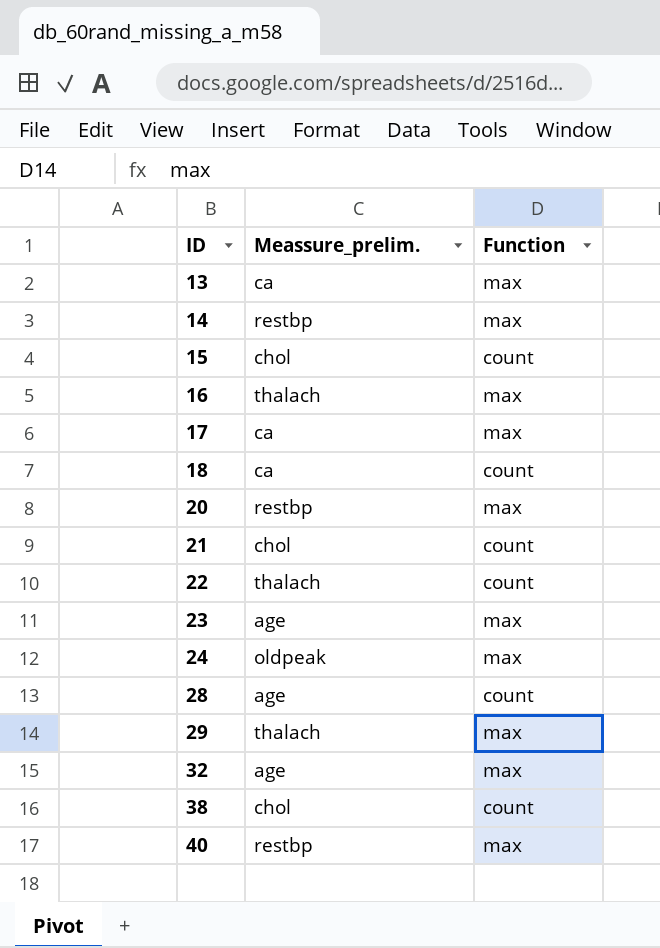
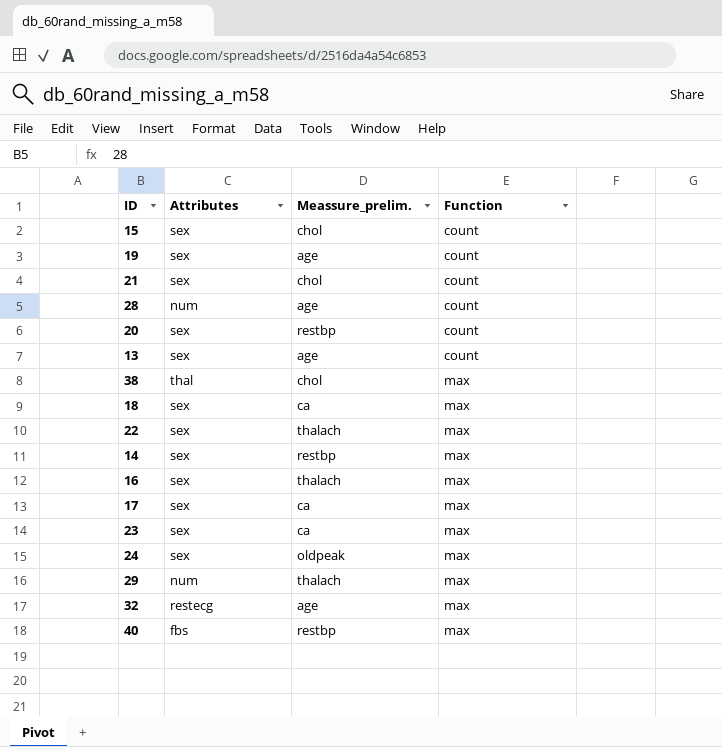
row order: ID ascending -> Function ascending
column Attributes | position: none -> 2
row 19: none -> sex | age | count
20 | Function: max -> count
13 | Meassure_prelim.: ca -> age
13 | Function: max -> count
38 | Function: count -> max
18 | Function: count -> max
22 | Function: count -> max
23 | Meassure_prelim.: age -> ca

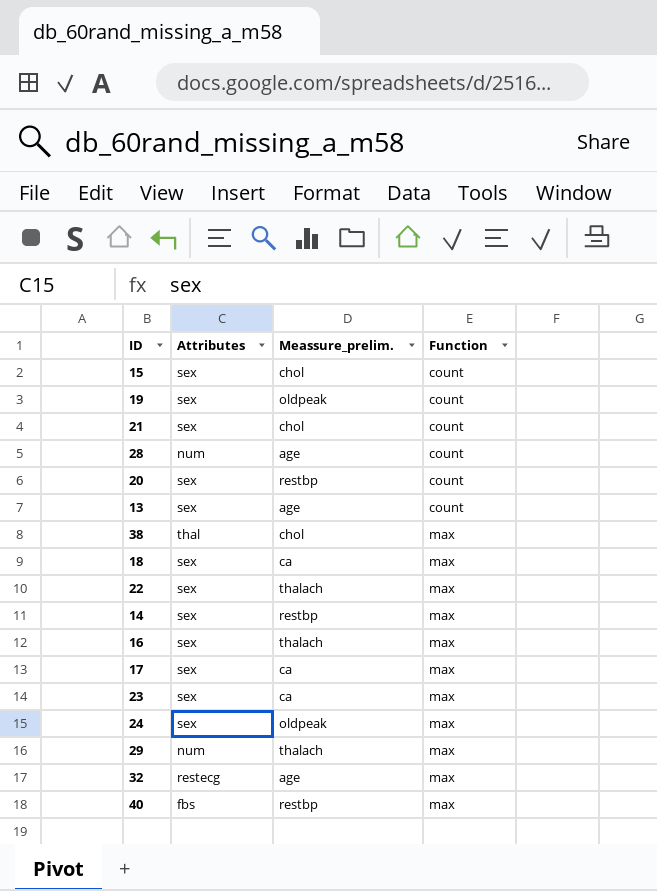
19 | Meassure_prelim.: age -> oldpeak

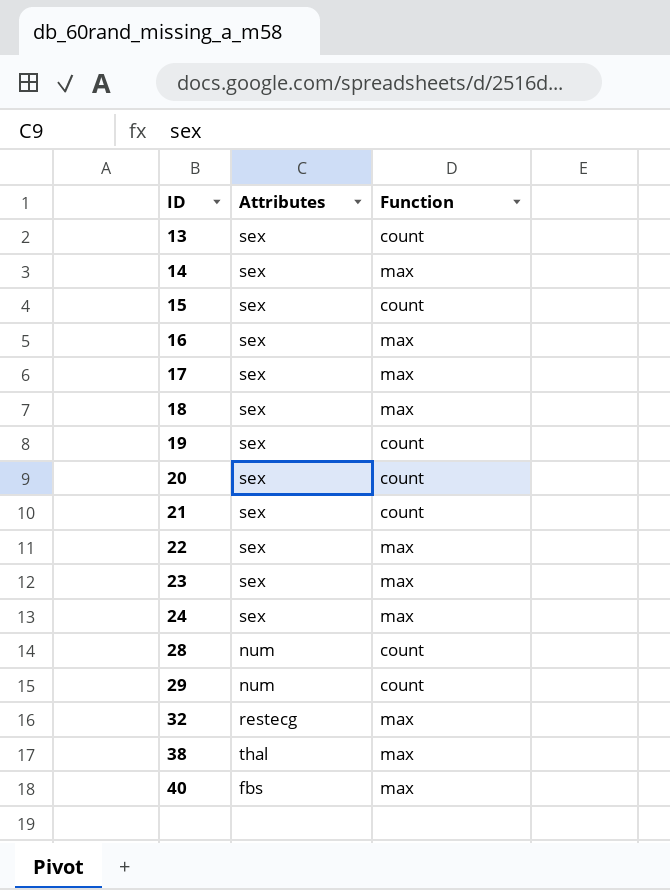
row order: Function ascending -> ID ascending
column Meassure_prelim. | position: 3 -> none
29 | Function: max -> count

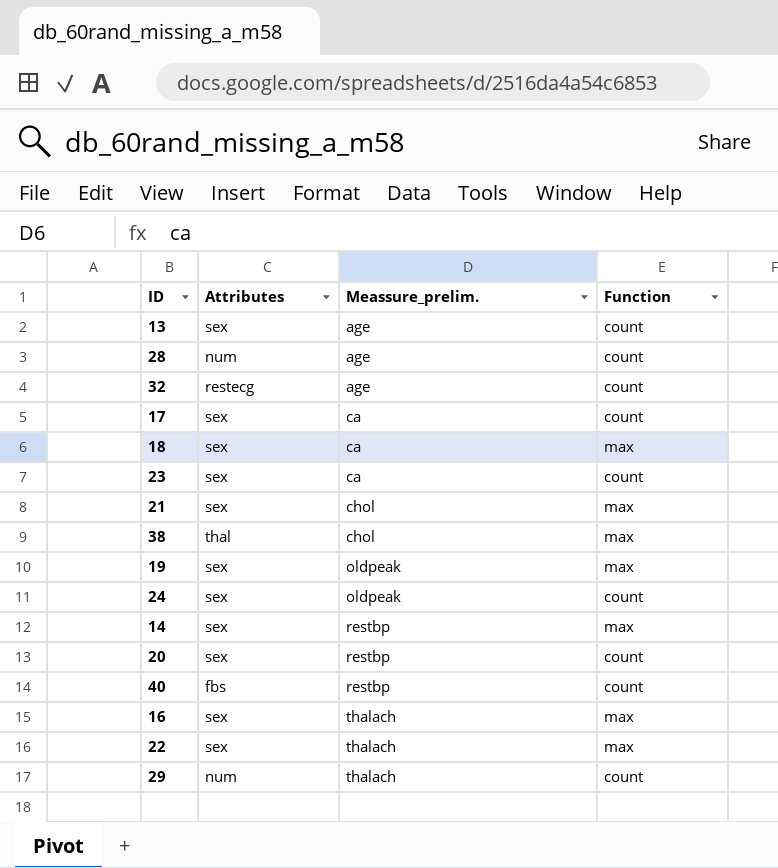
row order: ID ascending -> Meassure_prelim. ascending
column Meassure_prelim. | position: none -> 3
row 15: sex | count -> none
32 | Function: max -> count
17 | Function: max -> count
23 | Function: max -> count
21 | Function: count -> max
19 | Function: count -> max
24 | Function: max -> count
40 | Function: max -> count

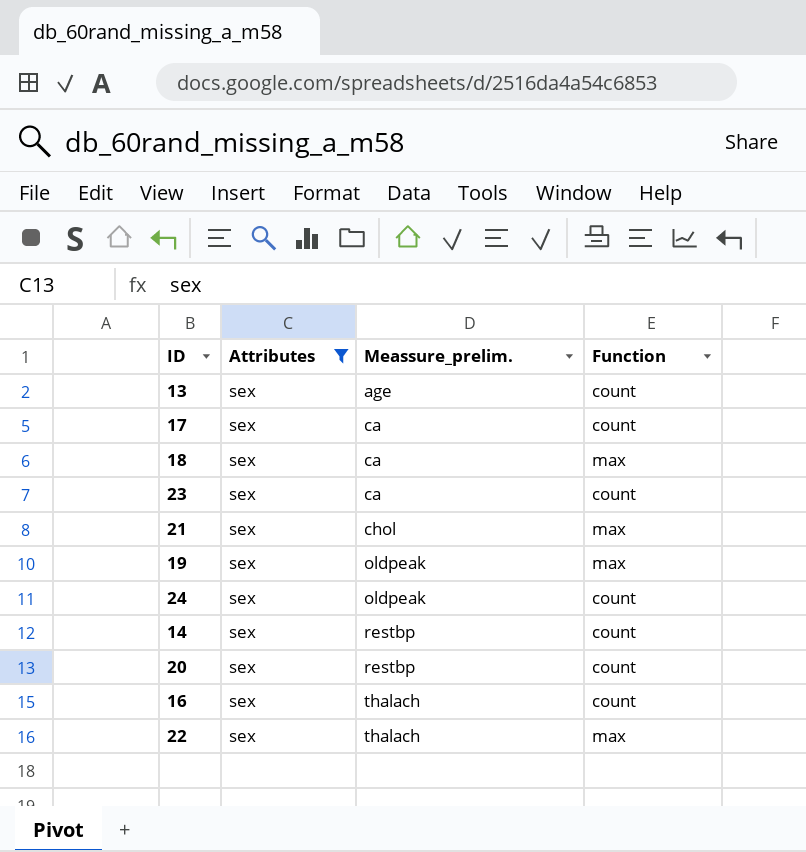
filter: none -> Attributes = sex
14 | Function: max -> count
16 | Function: max -> count

